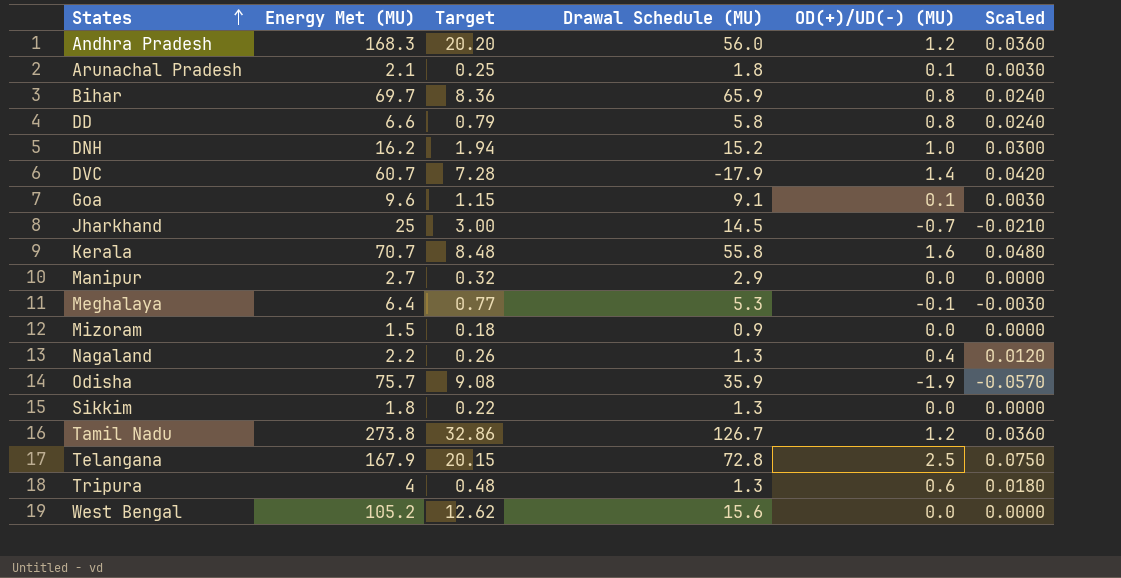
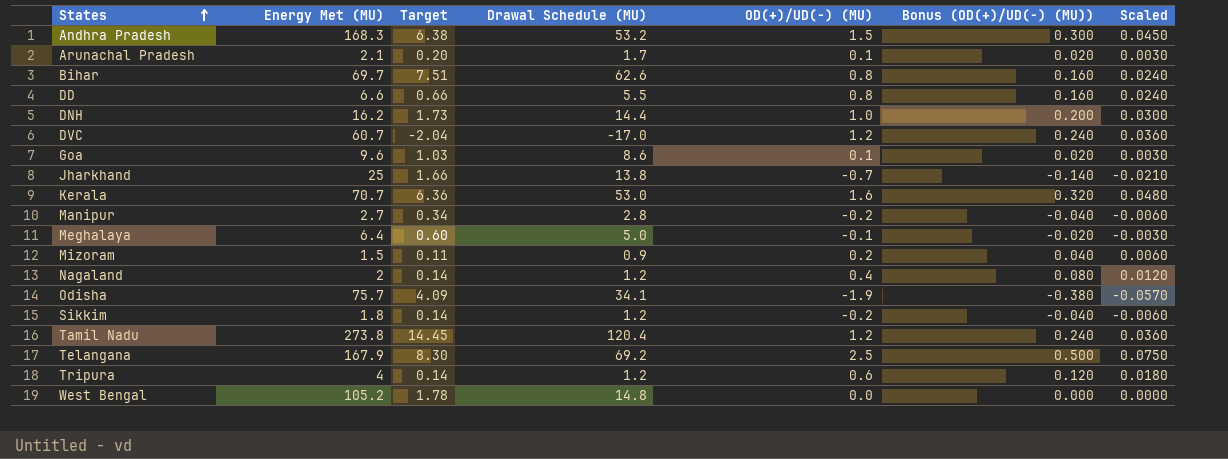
column Target | formula: [Energy Met (MU)] * 0.12 -> [Drawal Schedule (MU)] * 0.12
column Bonus (OD(+)/UD(-) (MU)) | formula: none -> [OD(+)/UD(-) (MU)] * 0.2
Andhra Pradesh | Drawal Schedule (MU): 56.0 -> 53.2
Andhra Pradesh | OD(+)/UD(-) (MU): 1.2 -> 1.5
Andhra Pradesh | Scaled: 0.0360 -> 0.0450
Arunachal Pradesh | Drawal Schedule (MU): 1.8 -> 1.7
Bihar | Drawal Schedule (MU): 65.9 -> 62.6
DD | Drawal Schedule (MU): 5.8 -> 5.5
DNH | Drawal Schedule (MU): 15.2 -> 14.4
DVC | Drawal Schedule (MU): -17.9 -> -17.0
DVC | OD(+)/UD(-) (MU): 1.4 -> 1.2
DVC | Scaled: 0.0420 -> 0.0360
Goa | Drawal Schedule (MU): 9.1 -> 8.6
Jharkhand | Drawal Schedule (MU): 14.5 -> 13.8
Kerala | Drawal Schedule (MU): 55.8 -> 53.0
Manipur | Drawal Schedule (MU): 2.9 -> 2.8
Manipur | OD(+)/UD(-) (MU): 0.0 -> -0.2
Manipur | Scaled: 0.0000 -> -0.0060
Meghalaya | Drawal Schedule (MU): 5.3 -> 5.0
Mizoram | OD(+)/UD(-) (MU): 0.0 -> 0.2
Mizoram | Scaled: 0.0000 -> 0.0060
Nagaland | Energy Met (MU): 2.2 -> 2
Nagaland | Drawal Schedule (MU): 1.3 -> 1.2
Odisha | Drawal Schedule (MU): 35.9 -> 34.1
Sikkim | Drawal Schedule (MU): 1.3 -> 1.2
Sikkim | OD(+)/UD(-) (MU): 0.0 -> -0.2
Sikkim | Scaled: 0.0000 -> -0.0060
Tamil Nadu | Drawal Schedule (MU): 126.7 -> 120.4
Telangana | Drawal Schedule (MU): 72.8 -> 69.2
Tripura | Drawal Schedule (MU): 1.3 -> 1.2
West Bengal | Drawal Schedule (MU): 15.6 -> 14.8

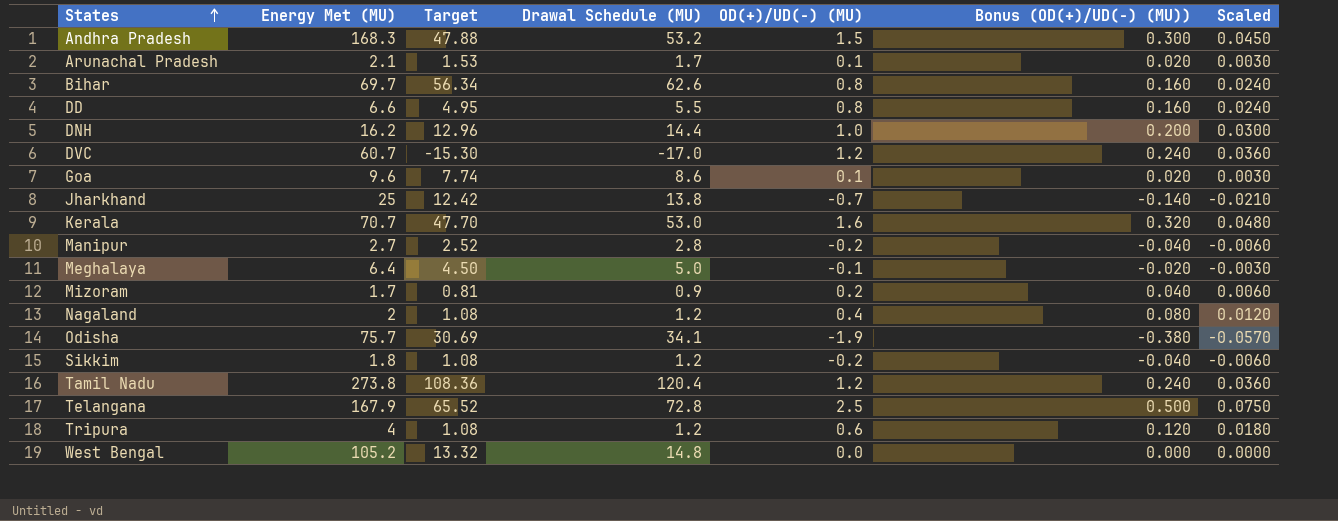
column Target | formula: [Drawal Schedule (MU)] * 0.12 -> [Drawal Schedule (MU)] * 0.9
Mizoram | Energy Met (MU): 1.5 -> 1.7
Telangana | Drawal Schedule (MU): 69.2 -> 72.8

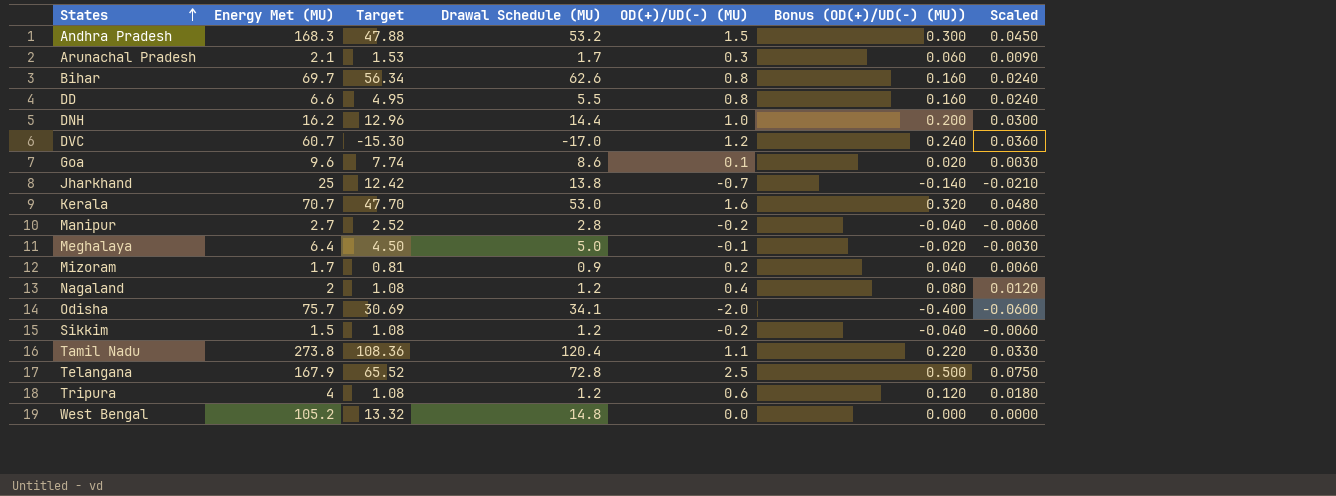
Arunachal Pradesh | OD(+)/UD(-) (MU): 0.1 -> 0.3
Arunachal Pradesh | Bonus (OD(+)/UD(-) (MU)): 0.020 -> 0.060
Arunachal Pradesh | Scaled: 0.0030 -> 0.0090
Odisha | OD(+)/UD(-) (MU): -1.9 -> -2.0
Odisha | Bonus (OD(+)/UD(-) (MU)): -0.380 -> -0.400
Odisha | Scaled: -0.0570 -> -0.0600
Sikkim | Energy Met (MU): 1.8 -> 1.5
Tamil Nadu | OD(+)/UD(-) (MU): 1.2 -> 1.1
Tamil Nadu | Bonus (OD(+)/UD(-) (MU)): 0.240 -> 0.220
Tamil Nadu | Scaled: 0.0360 -> 0.0330

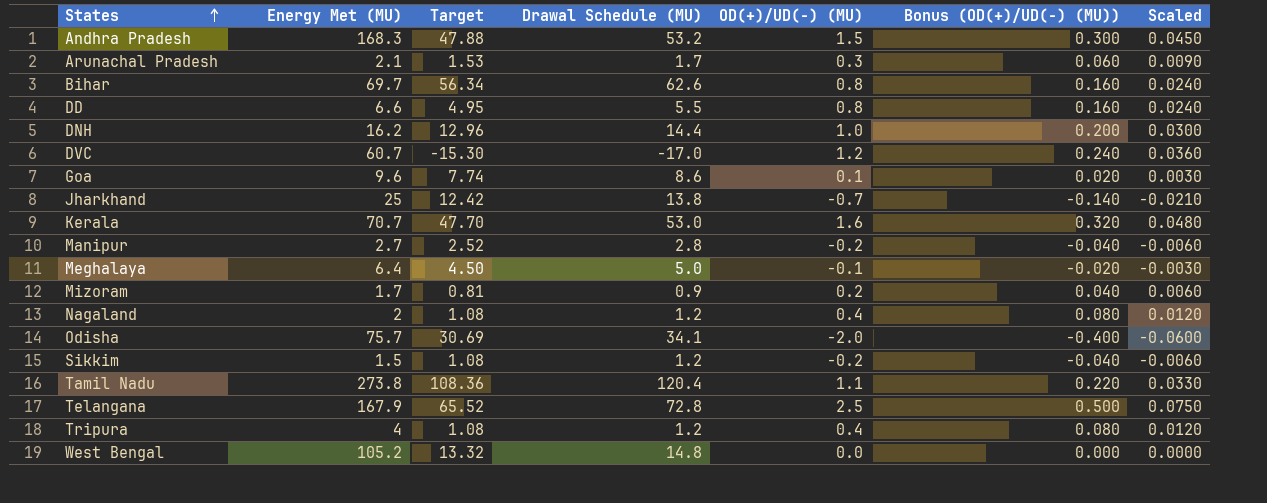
Tripura | OD(+)/UD(-) (MU): 0.6 -> 0.4
Tripura | Bonus (OD(+)/UD(-) (MU)): 0.120 -> 0.080
Tripura | Scaled: 0.0180 -> 0.0120

